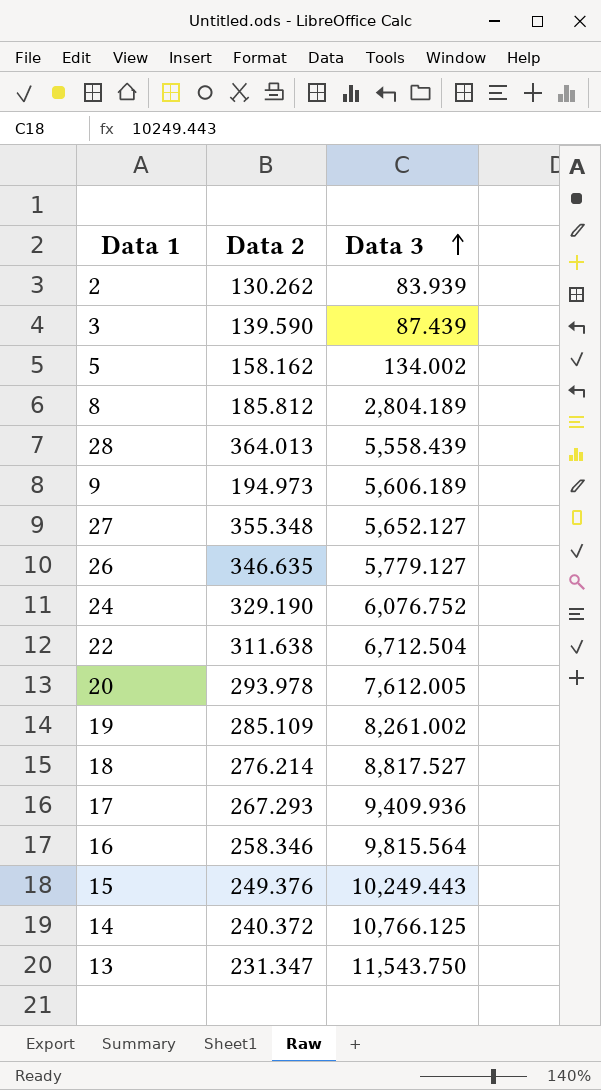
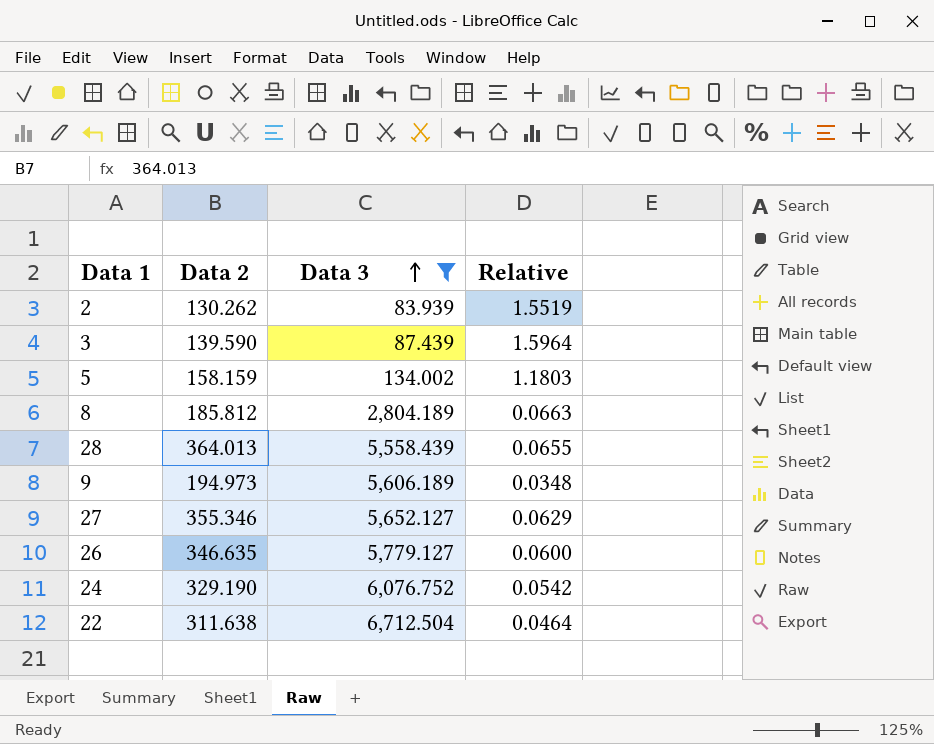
filter: none -> Data 3 <= 6,712.504
column Relative | formula: none -> [Data 2] / [Data 3]
5 | Data 2: 158.162 -> 158.159
27 | Data 2: 355.348 -> 355.346

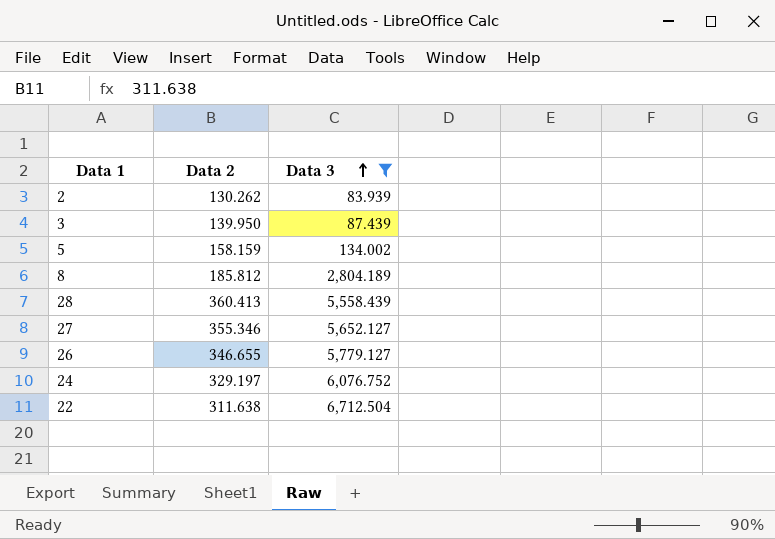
column Relative | formula: [Data 2] / [Data 3] -> none
row 9: 194.973 | 5,606.189 | 0.0348 -> none
3 | Data 2: 139.590 -> 139.950
28 | Data 2: 364.013 -> 360.413
26 | Data 2: 346.635 -> 346.655
24 | Data 2: 329.190 -> 329.197

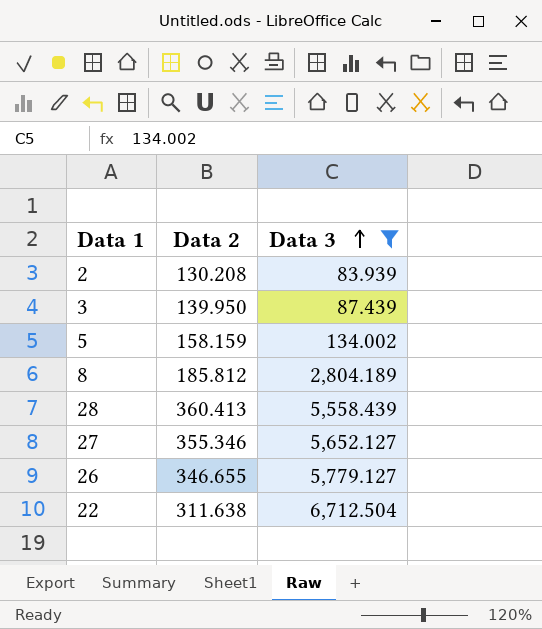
row 24: 329.197 | 6,076.752 -> none
2 | Data 2: 130.262 -> 130.208

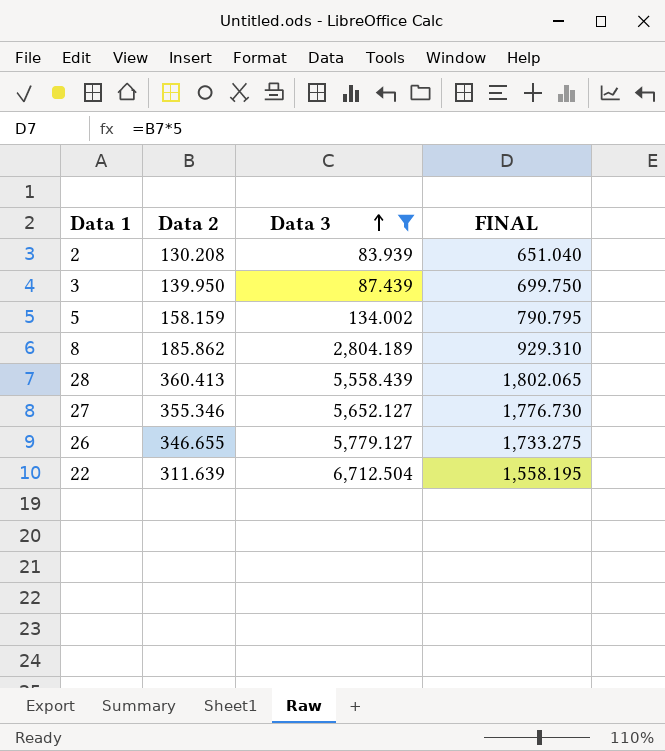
column FINAL | formula: none -> [Data 2] * 5
8 | Data 2: 185.812 -> 185.862
22 | Data 2: 311.638 -> 311.639

